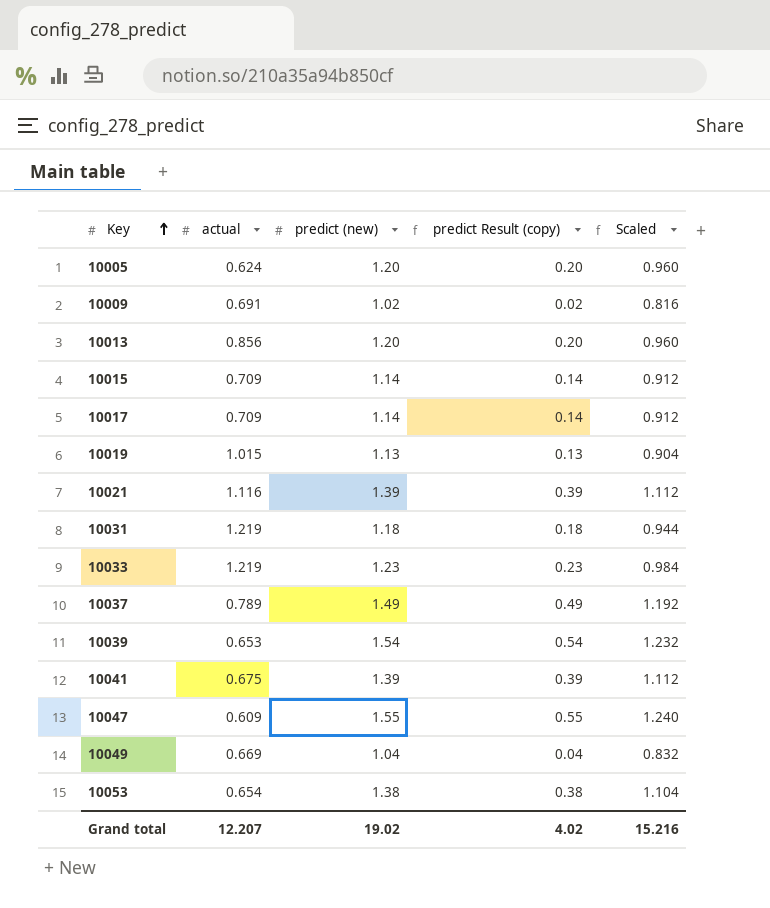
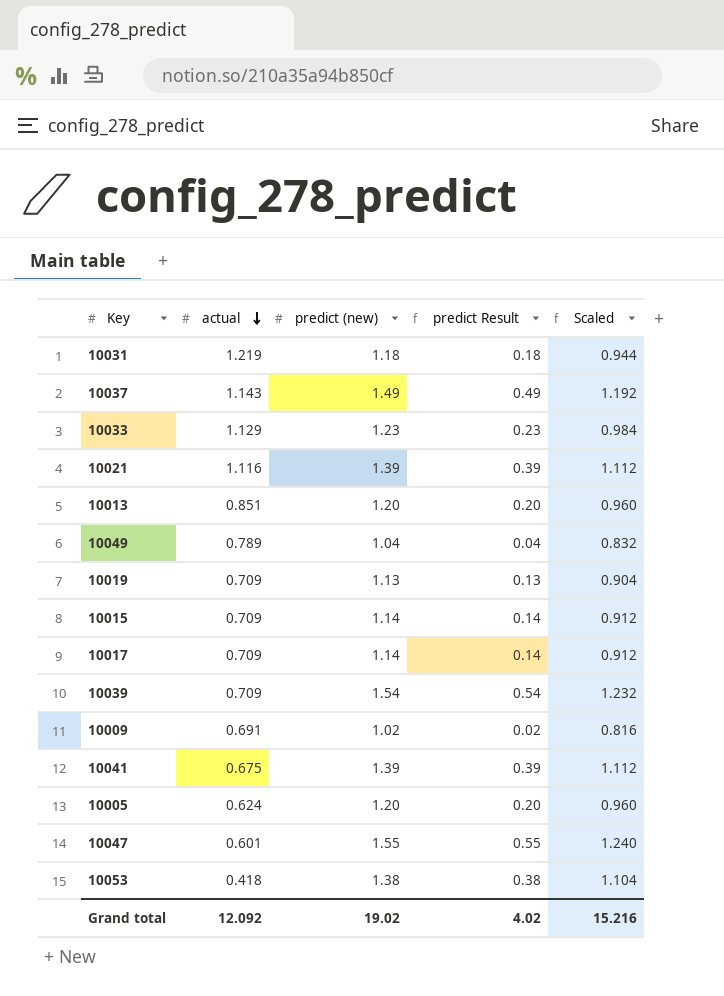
row order: Key ascending -> actual descending
column name: predict Result (copy) -> predict Result
10037 | actual: 0.789 -> 1.143
10033 | actual: 1.219 -> 1.129
10013 | actual: 0.856 -> 0.851
10049 | actual: 0.669 -> 0.789
10019 | actual: 1.015 -> 0.709
10039 | actual: 0.653 -> 0.709
10047 | actual: 0.609 -> 0.601
10053 | actual: 0.654 -> 0.418
Grand total | actual: 12.207 -> 12.092

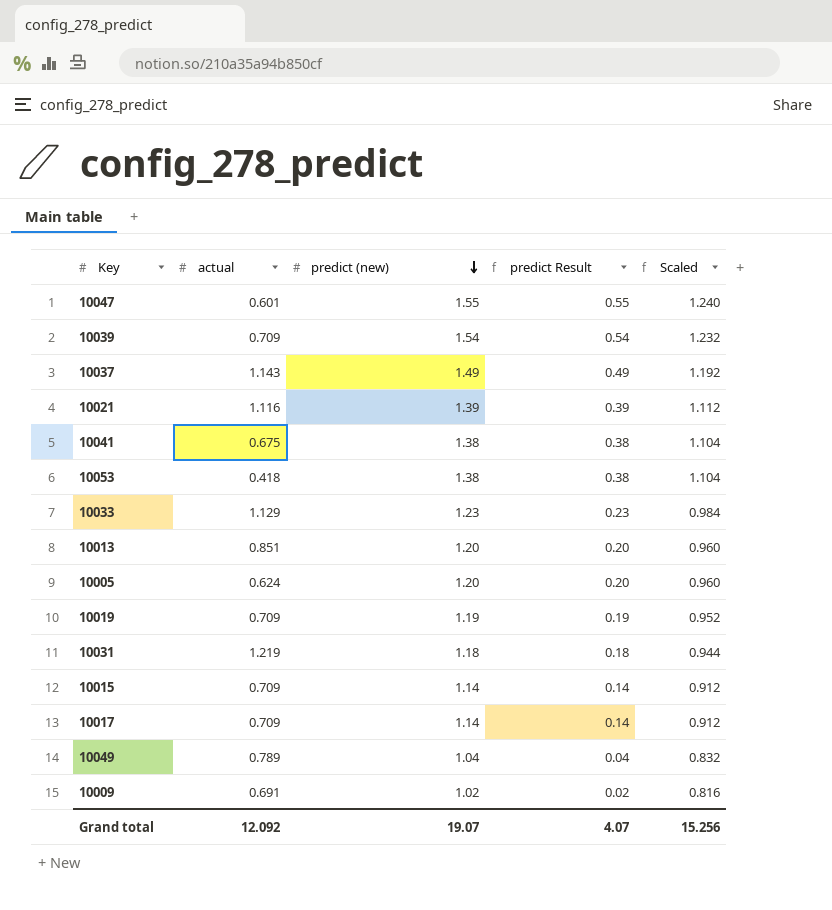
row order: actual descending -> predict (new) descending
10041 | predict (new): 1.39 -> 1.38
10041 | predict Result: 0.39 -> 0.38
10041 | Scaled: 1.112 -> 1.104
10019 | predict (new): 1.13 -> 1.19
10019 | predict Result: 0.13 -> 0.19
10019 | Scaled: 0.904 -> 0.952
Grand total | predict (new): 19.02 -> 19.07
Grand total | predict Result: 4.02 -> 4.07
Grand total | Scaled: 15.216 -> 15.256

